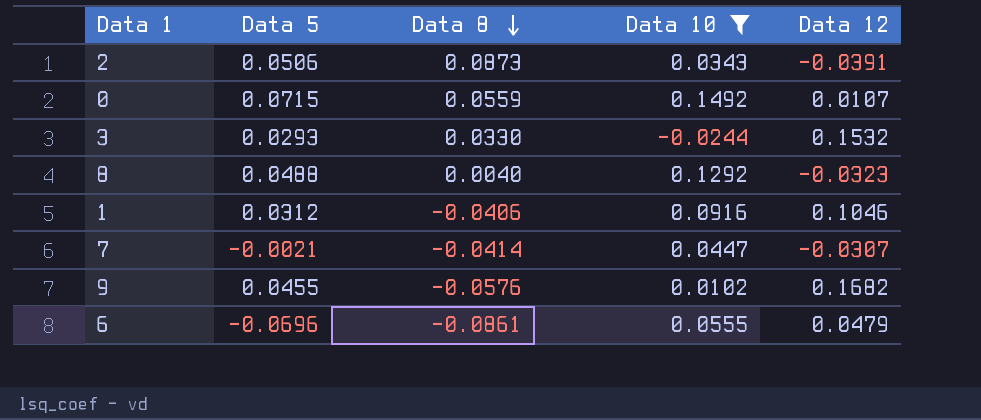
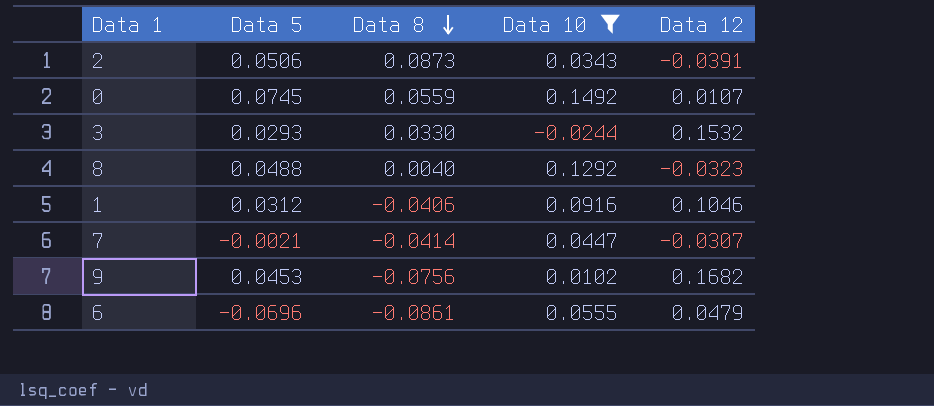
0 | Data 5: 0.0715 -> 0.0745
9 | Data 5: 0.0455 -> 0.0453
9 | Data 8: -0.0576 -> -0.0756

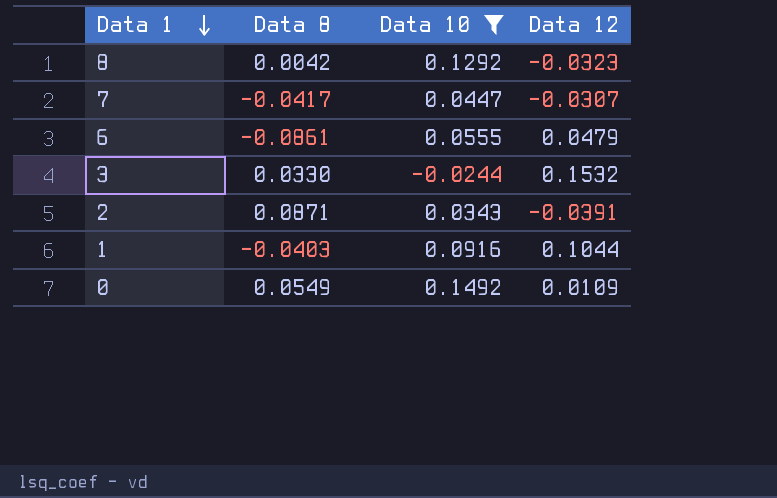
row order: Data 8 descending -> Data 1 descending
column Data 5 | position: 2 -> none
row 9: 0.0453 | -0.0756 | 0.0102 | 0.1682 -> none
8 | Data 8: 0.0040 -> 0.0042
7 | Data 8: -0.0414 -> -0.0417
2 | Data 8: 0.0873 -> 0.0871
1 | Data 8: -0.0406 -> -0.0403
1 | Data 12: 0.1046 -> 0.1044
0 | Data 8: 0.0559 -> 0.0549
0 | Data 12: 0.0107 -> 0.0109

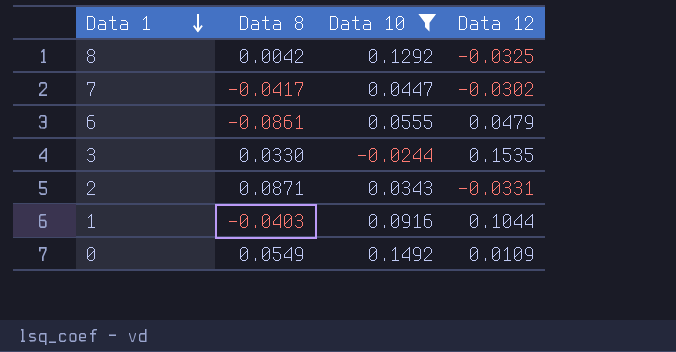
8 | Data 12: -0.0323 -> -0.0325
7 | Data 12: -0.0307 -> -0.0302
3 | Data 12: 0.1532 -> 0.1535
2 | Data 12: -0.0391 -> -0.0331

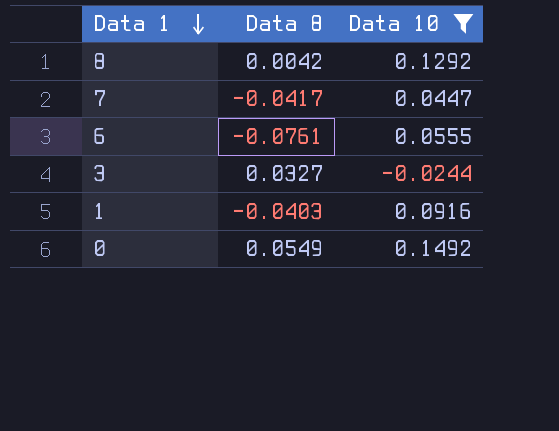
column Data 12 | position: 4 -> none
row 2: 0.0871 | 0.0343 | -0.0331 -> none
6 | Data 8: -0.0861 -> -0.0761
3 | Data 8: 0.0330 -> 0.0327

